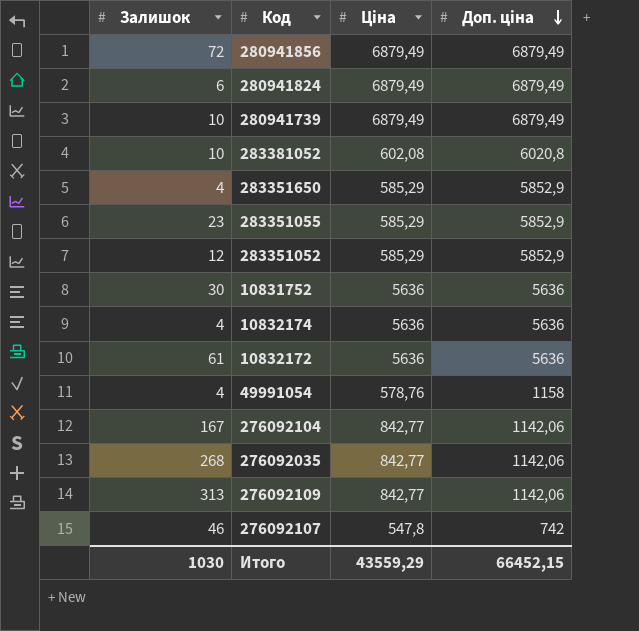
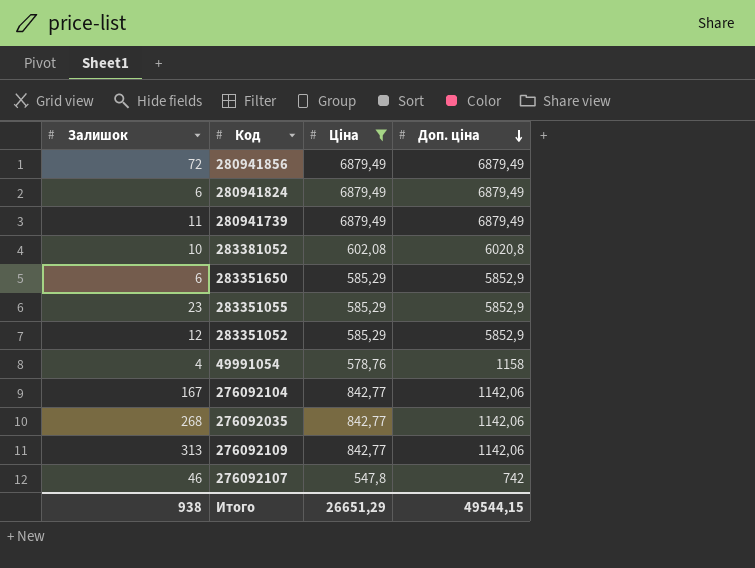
filter: none -> Ціна != 5636
280941739 | Залишок: 10 -> 11
283351650 | Залишок: 4 -> 6
Итого | Залишок: 1030 -> 938
Итого | Ціна: 43559,29 -> 26651,29
Итого | Доп. ціна: 66452,15 -> 49544,15

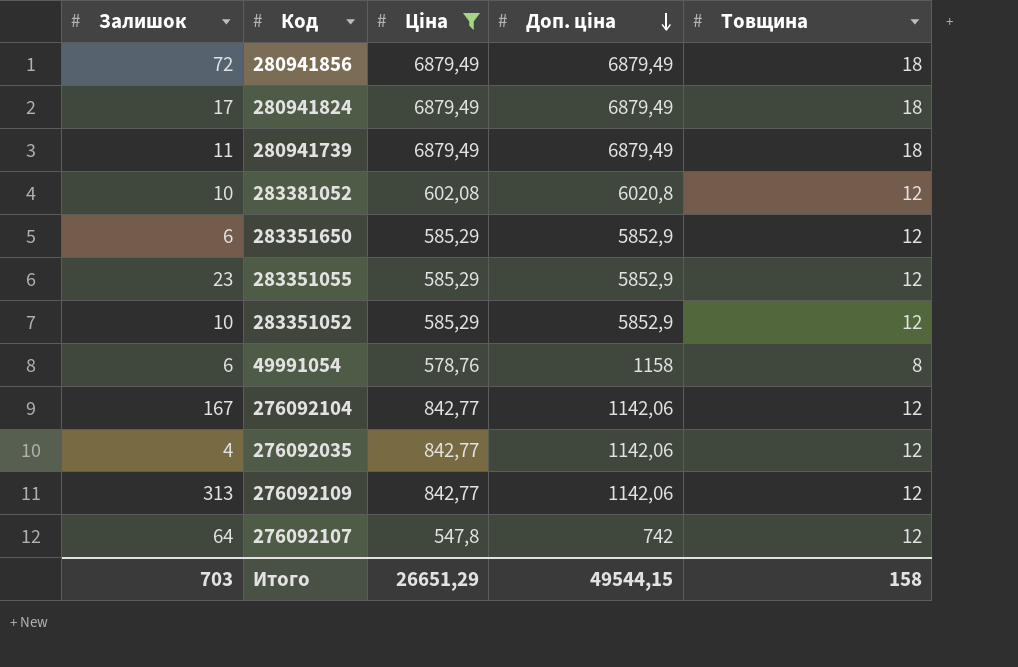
column Товщина | position: none -> 5
280941824 | Залишок: 6 -> 17
283351052 | Залишок: 12 -> 10
49991054 | Залишок: 4 -> 6
276092035 | Залишок: 268 -> 4
276092107 | Залишок: 46 -> 64
Итого | Залишок: 938 -> 703

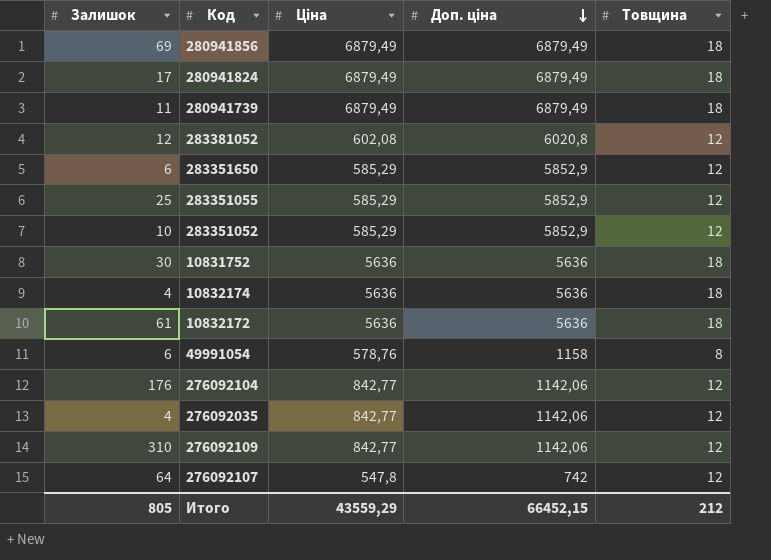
filter: Ціна != 5636 -> none
280941856 | Залишок: 72 -> 69
283381052 | Залишок: 10 -> 12
283351055 | Залишок: 23 -> 25
276092104 | Залишок: 167 -> 176
276092109 | Залишок: 313 -> 310
Итого | Залишок: 703 -> 805
Итого | Ціна: 26651,29 -> 43559,29
Итого | Доп. ціна: 49544,15 -> 66452,15
Итого | Товщина: 158 -> 212

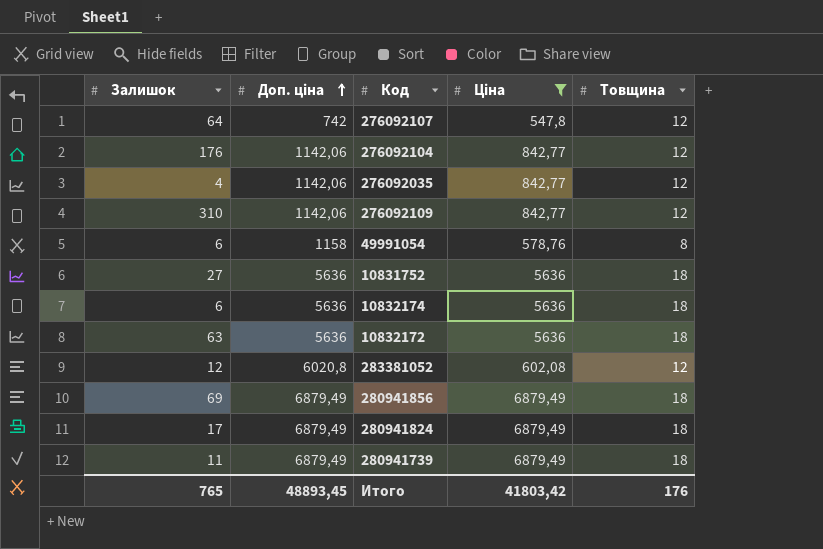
filter: none -> Ціна != 585,29
row order: Доп. ціна descending -> Доп. ціна ascending
column Доп. ціна | position: 4 -> 2
10831752 | Залишок: 30 -> 27
10832174 | Залишок: 4 -> 6
10832172 | Залишок: 61 -> 63
Итого | Залишок: 805 -> 765
Итого | Доп. ціна: 66452,15 -> 48893,45
Итого | Ціна: 43559,29 -> 41803,42
Итого | Товщина: 212 -> 176

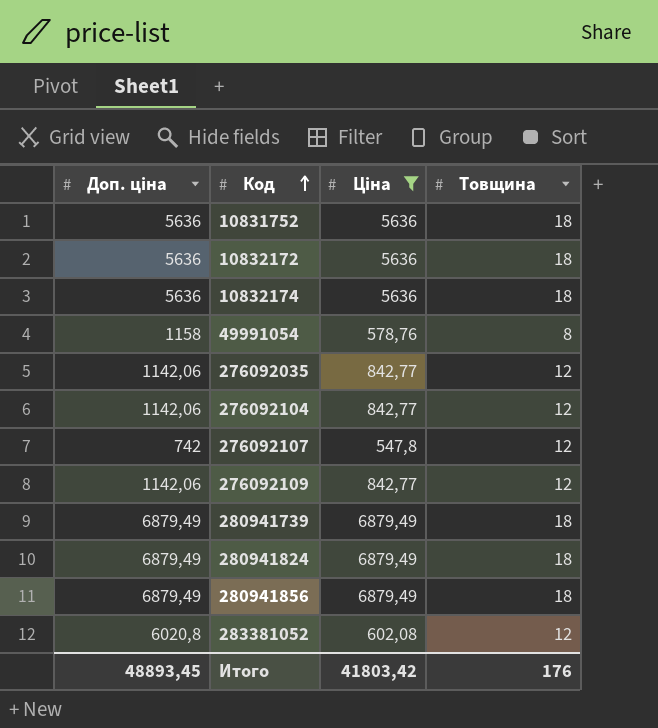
row order: Доп. ціна ascending -> Код ascending
column Залишок | position: 1 -> none

